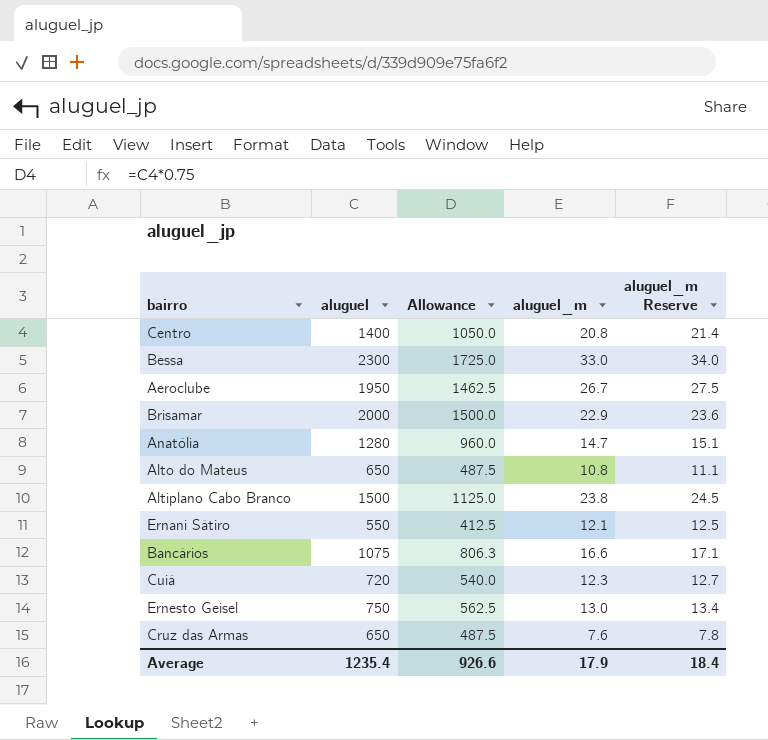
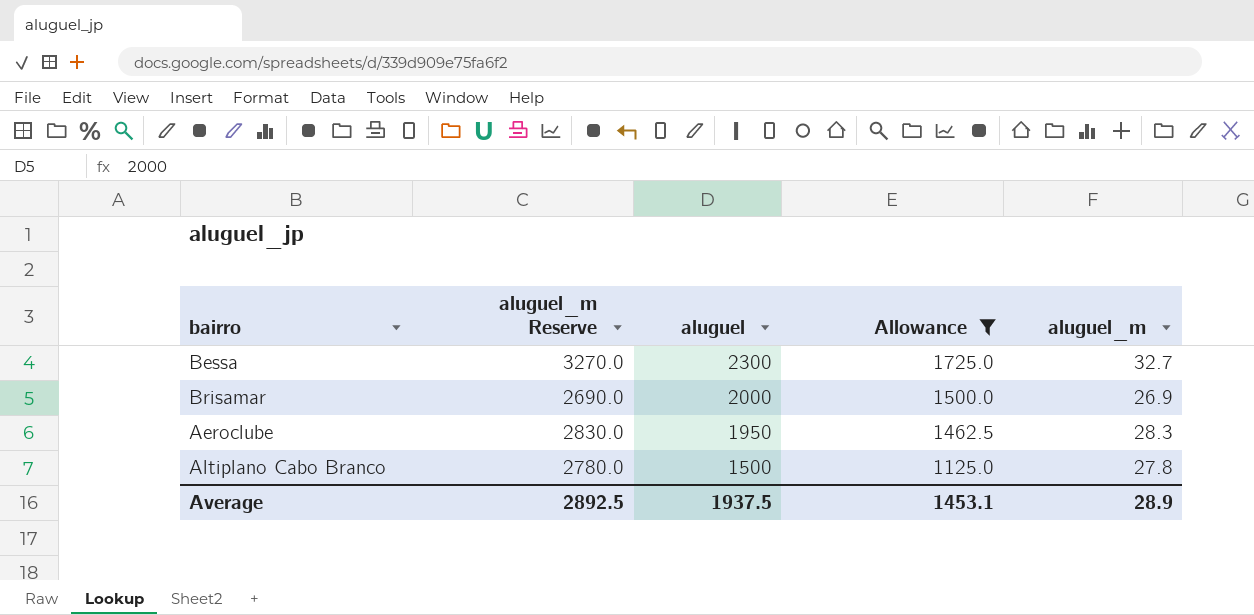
filter: none -> Allowance >= 1125.0
row order: none -> aluguel descending
column aluguel_m Reserve | formula: [aluguel_m] * 1.03 -> [aluguel_m] * 100
column aluguel_m Reserve | position: 5 -> 2
Bessa | aluguel_m: 33.0 -> 32.7
Brisamar | aluguel_m: 22.9 -> 26.9
Aeroclube | aluguel_m: 26.7 -> 28.3
Altiplano Cabo Branco | aluguel_m: 23.8 -> 27.8
Average | aluguel_m Reserve: 18.4 -> 2892.5
Average | aluguel: 1235.4 -> 1937.5
Average | Allowance: 926.6 -> 1453.1
Average | aluguel_m: 17.9 -> 28.9

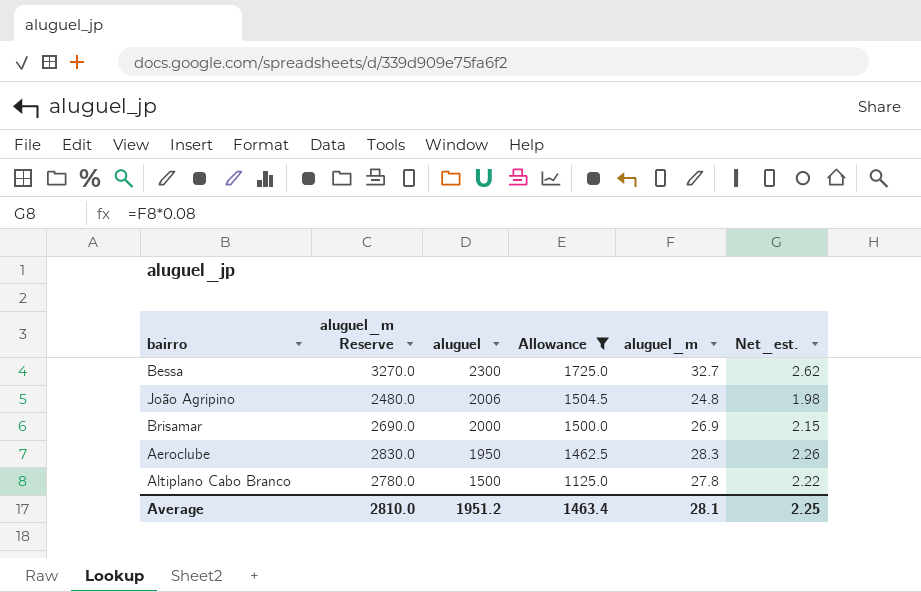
column Net_est. | formula: none -> [aluguel_m] * 0.08
row João Agripino: none -> 2480.0 | 2006 | 1504.5 | 24.8 | 1.98
Average | aluguel_m Reserve: 2892.5 -> 2810.0
Average | aluguel: 1937.5 -> 1951.2
Average | Allowance: 1453.1 -> 1463.4
Average | aluguel_m: 28.9 -> 28.1

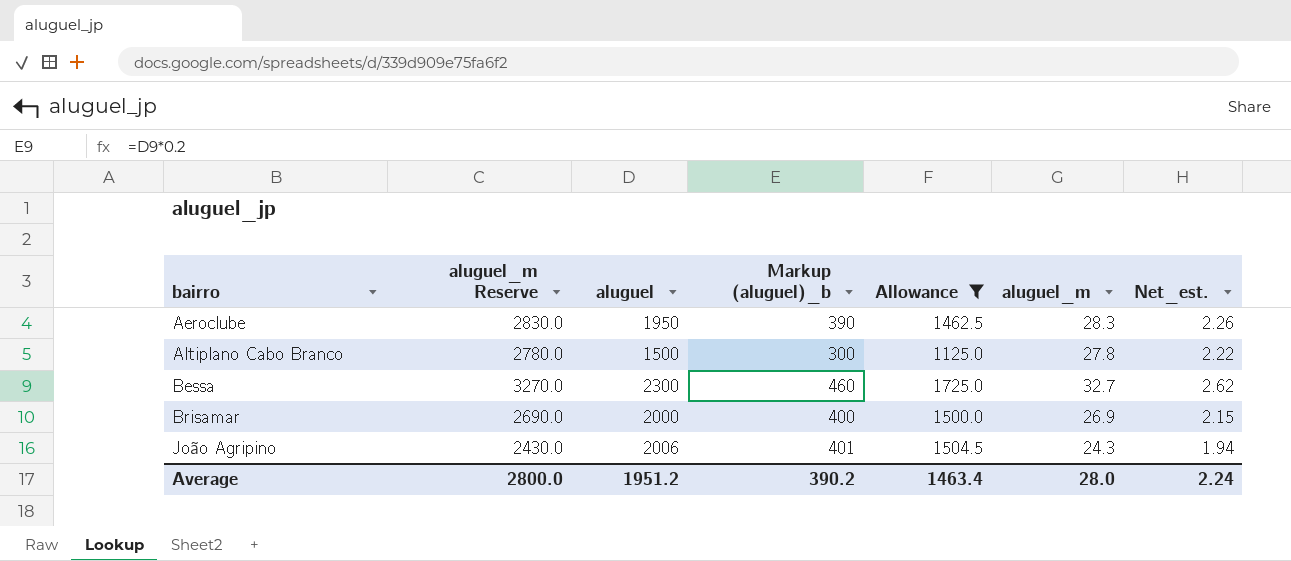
row order: aluguel descending -> bairro ascending
column Markup (aluguel)_b | formula: none -> [aluguel] * 0.2
João Agripino | aluguel_m Reserve: 2480.0 -> 2430.0
João Agripino | aluguel_m: 24.8 -> 24.3
João Agripino | Net_est.: 1.98 -> 1.94
Average | aluguel_m Reserve: 2810.0 -> 2800.0
Average | aluguel_m: 28.1 -> 28.0
Average | Net_est.: 2.25 -> 2.24

